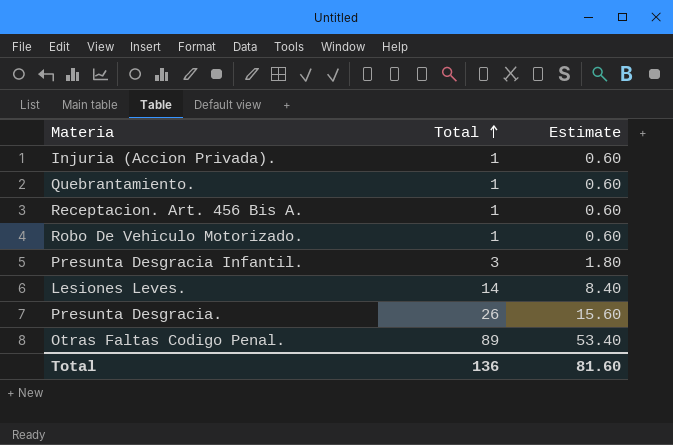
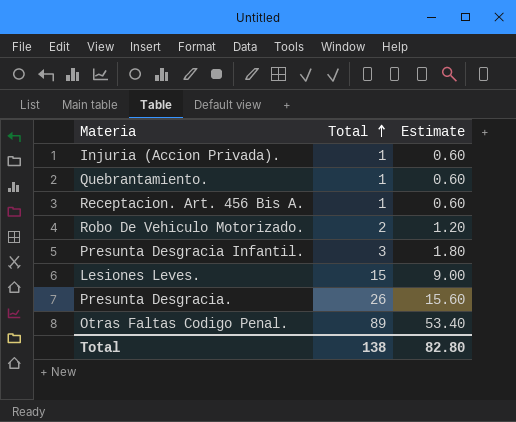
Robo De Vehiculo Motorizado. | Total: 1 -> 2
Robo De Vehiculo Motorizado. | Estimate: 0.60 -> 1.20
Lesiones Leves. | Total: 14 -> 15
Lesiones Leves. | Estimate: 8.40 -> 9.00
Total | Total: 136 -> 138
Total | Estimate: 81.60 -> 82.80

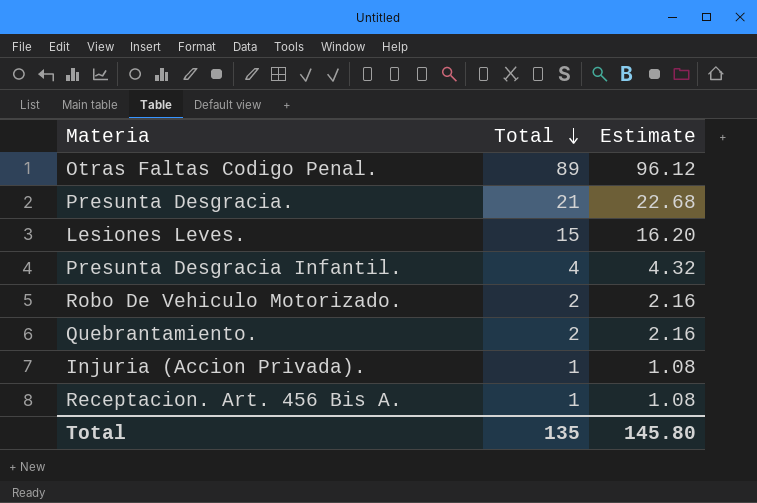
row order: Total ascending -> Total descending
column Estimate | formula: [Total] * 0.6 -> [Total] * 1.08
Presunta Desgracia. | Total: 26 -> 21
Presunta Desgracia Infantil. | Total: 3 -> 4
Quebrantamiento. | Total: 1 -> 2
Total | Total: 138 -> 135
Total | Estimate: 82.80 -> 145.80

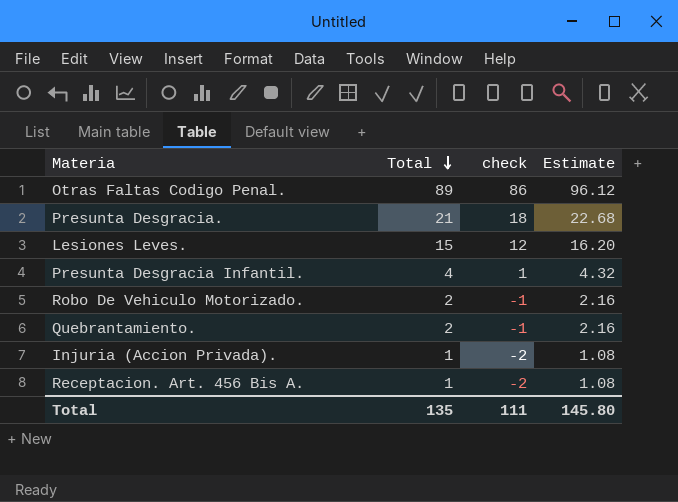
column check | formula: none -> [Total] - 3

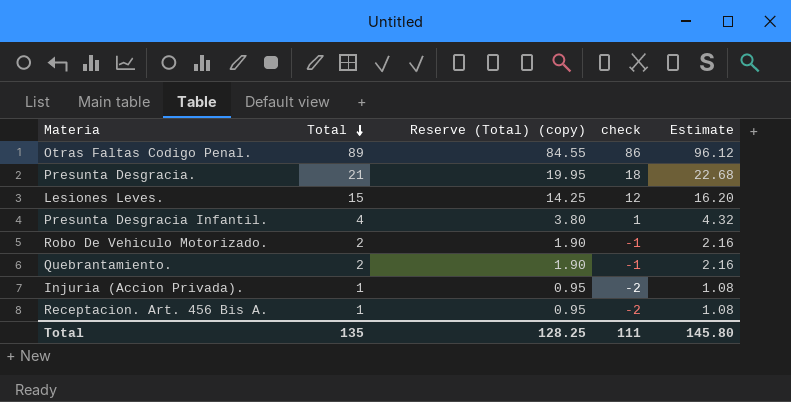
column Reserve (Total) (copy) | formula: none -> [Total] * 0.95

